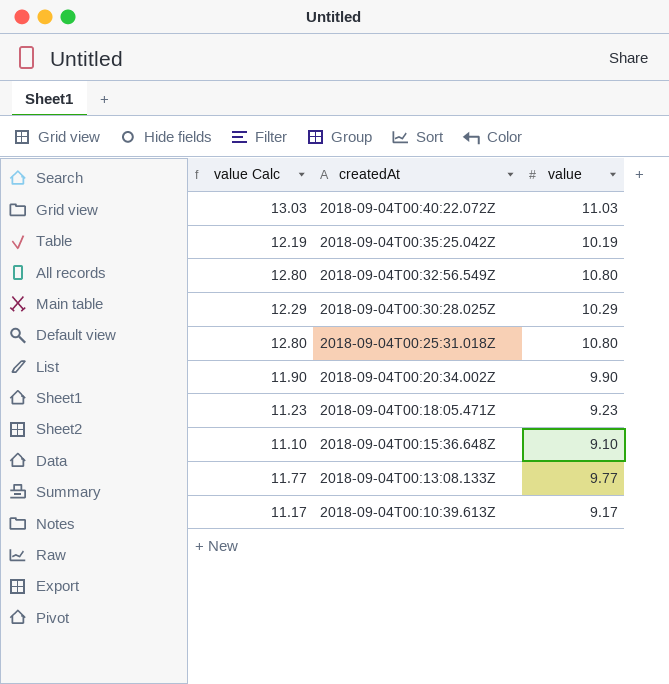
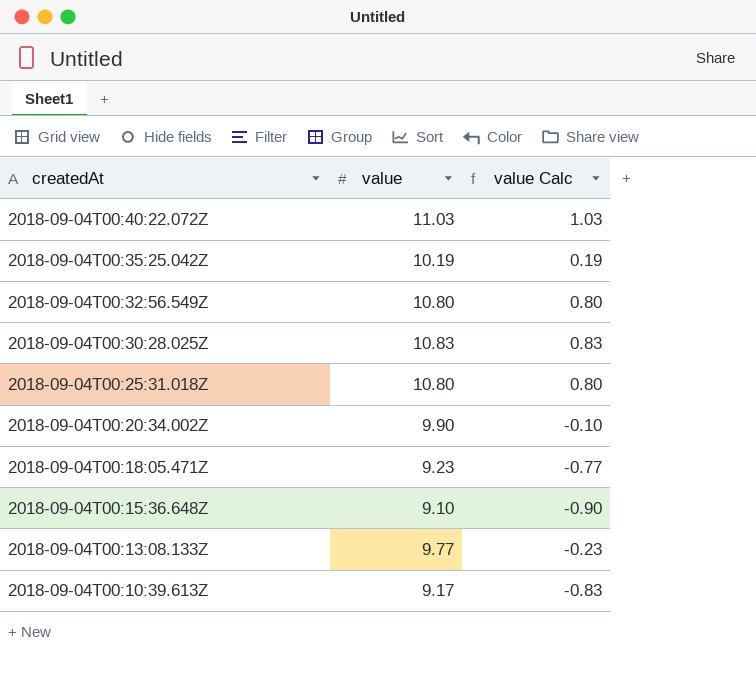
column value Calc | formula: [value] + 2 -> [value] - 10
column value Calc | position: 1 -> 3
2018-09-04T00:30:28.025Z | value: 10.29 -> 10.83

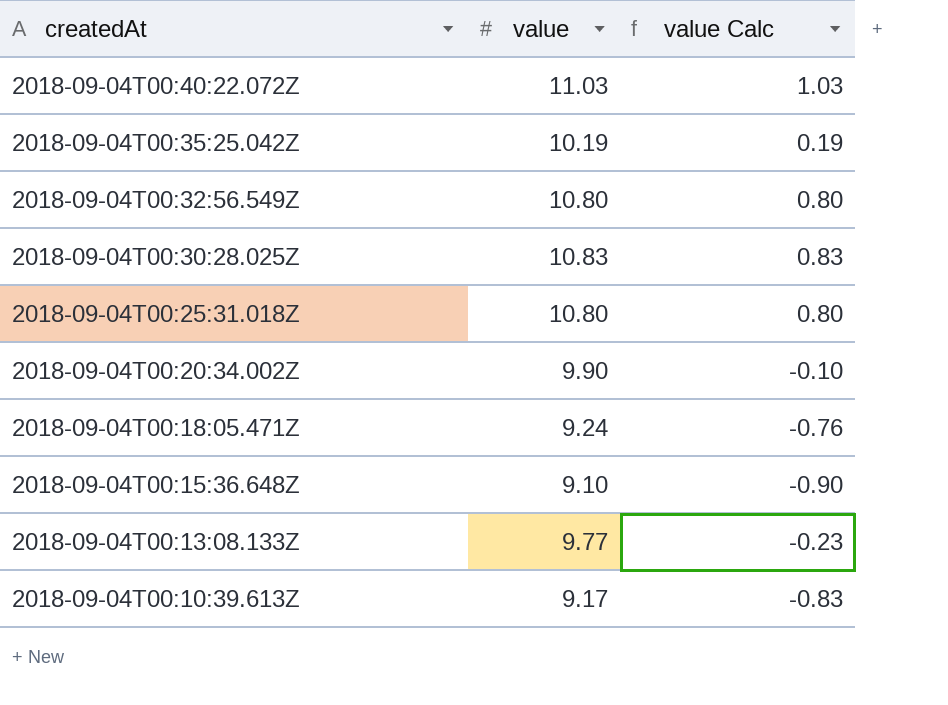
2018-09-04T00:18:05.471Z | value: 9.23 -> 9.24
2018-09-04T00:18:05.471Z | value Calc: -0.77 -> -0.76

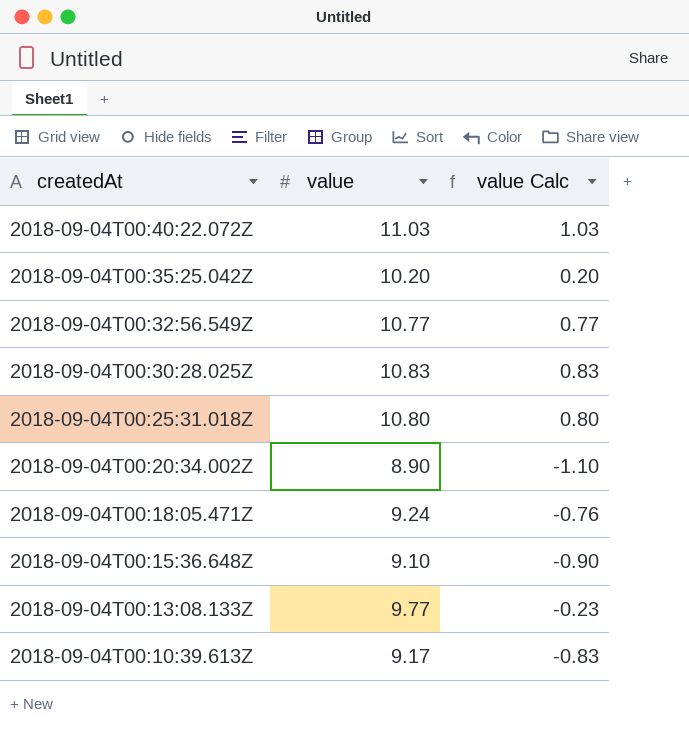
2018-09-04T00:35:25.042Z | value: 10.19 -> 10.20
2018-09-04T00:35:25.042Z | value Calc: 0.19 -> 0.20
2018-09-04T00:32:56.549Z | value: 10.80 -> 10.77
2018-09-04T00:32:56.549Z | value Calc: 0.80 -> 0.77
2018-09-04T00:20:34.002Z | value: 9.90 -> 8.90
2018-09-04T00:20:34.002Z | value Calc: -0.10 -> -1.10

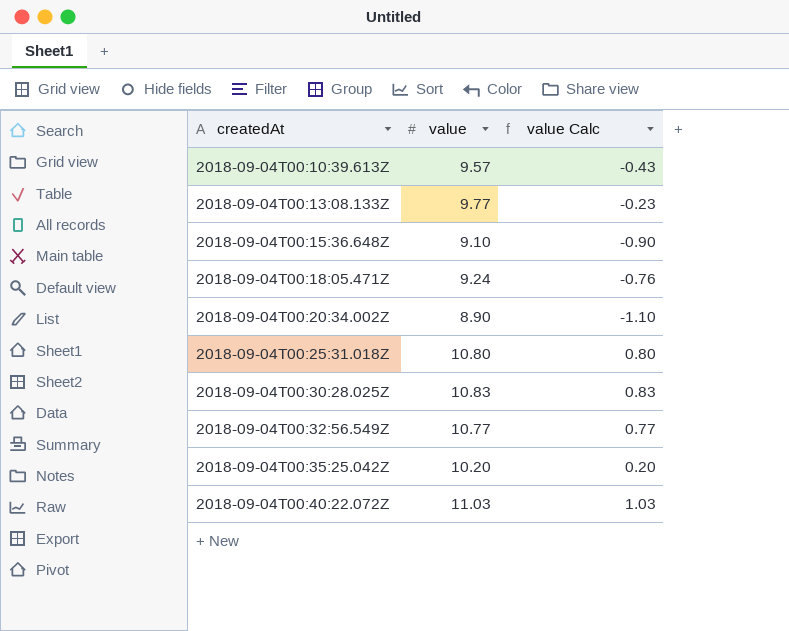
row order: createdAt descending -> createdAt ascending
2018-09-04T00:10:39.613Z | value: 9.17 -> 9.57
2018-09-04T00:10:39.613Z | value Calc: -0.83 -> -0.43

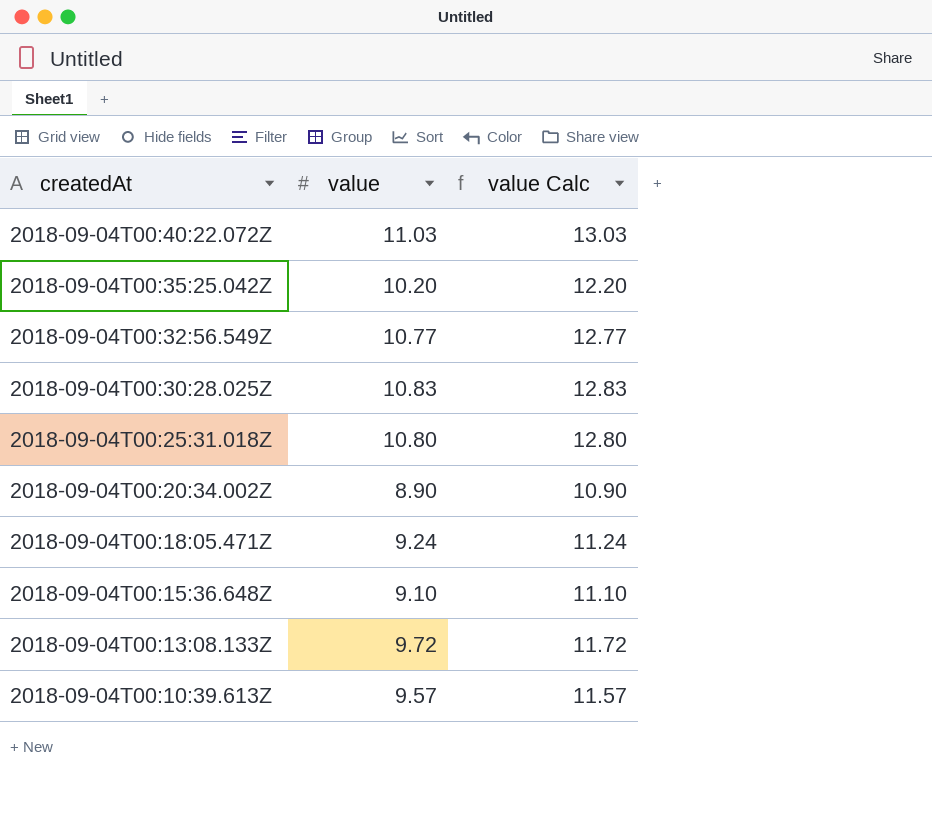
row order: createdAt ascending -> createdAt descending
column value Calc | formula: [value] - 10 -> [value] + 2
2018-09-04T00:13:08.133Z | value: 9.77 -> 9.72

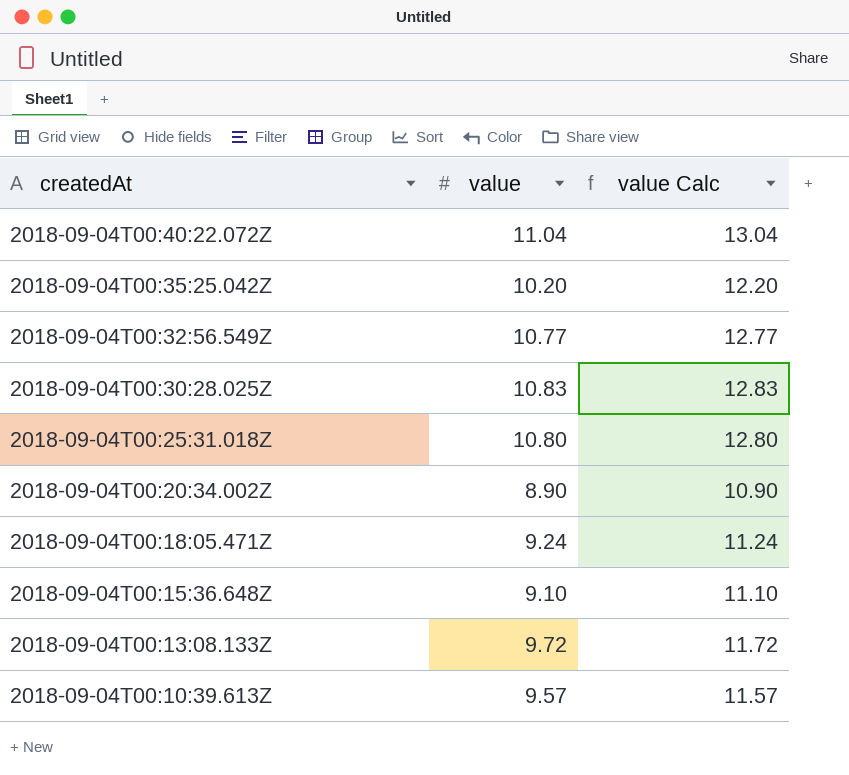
2018-09-04T00:40:22.072Z | value: 11.03 -> 11.04
2018-09-04T00:40:22.072Z | value Calc: 13.03 -> 13.04

